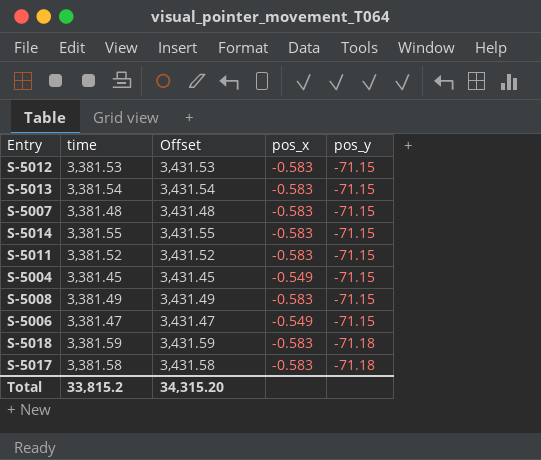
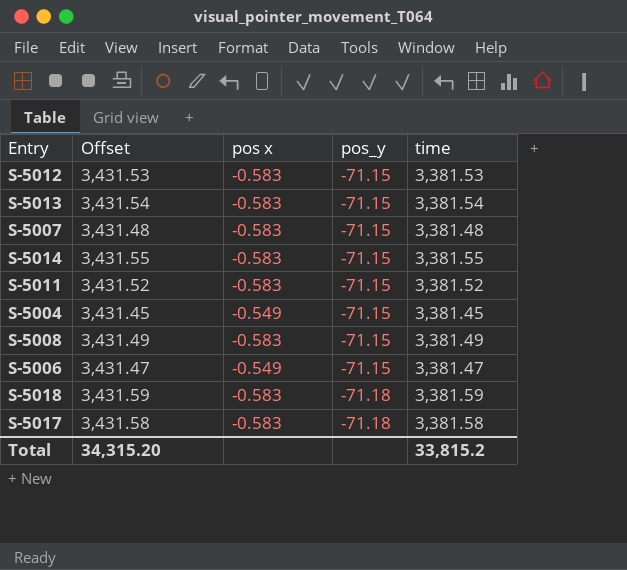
column name: pos_x -> pos x
column time | position: 2 -> 5

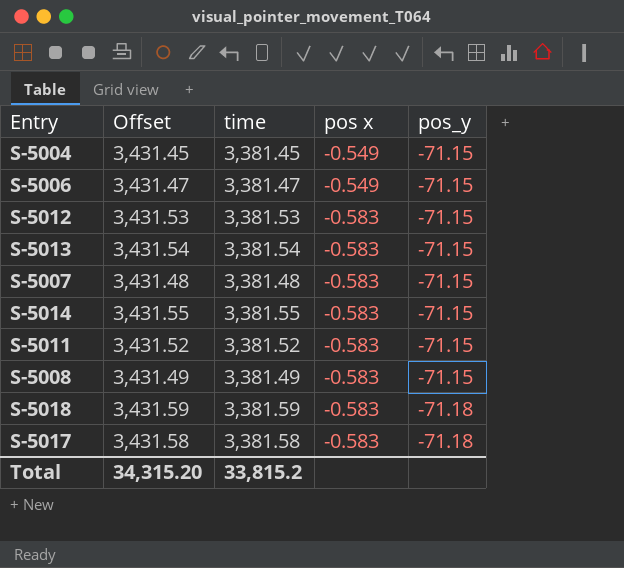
row order: pos_y descending -> pos x descending
column time | position: 5 -> 3

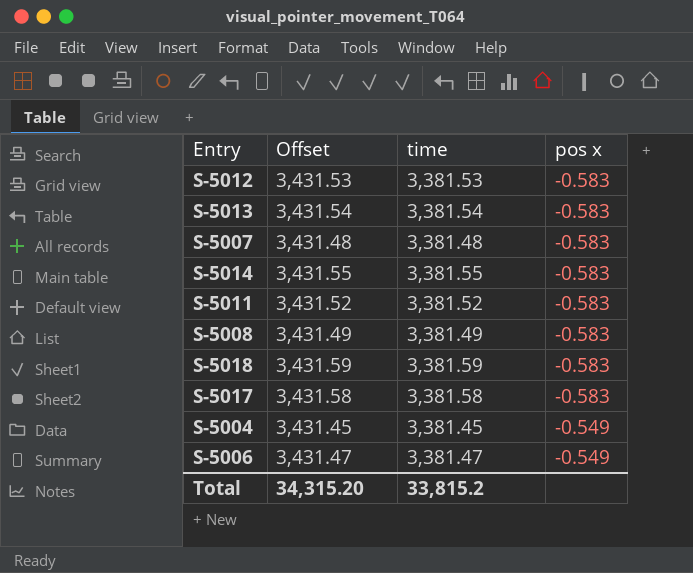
row order: pos x descending -> pos x ascending
column pos_y | position: 5 -> none

